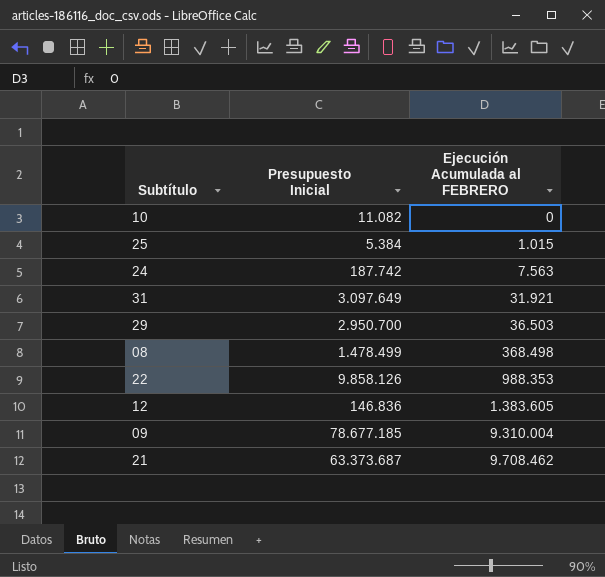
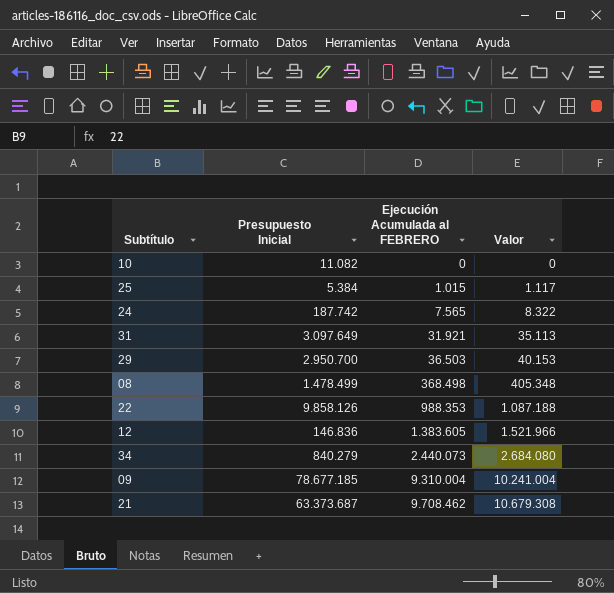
column Valor | formula: none -> [Ejecución Acumulada al FEBRERO] * 1,1
24 | Ejecución Acumulada al FEBRERO: 7.563 -> 7.565
row 34: none -> 840.279 | 2.440.073 | 2.684.080

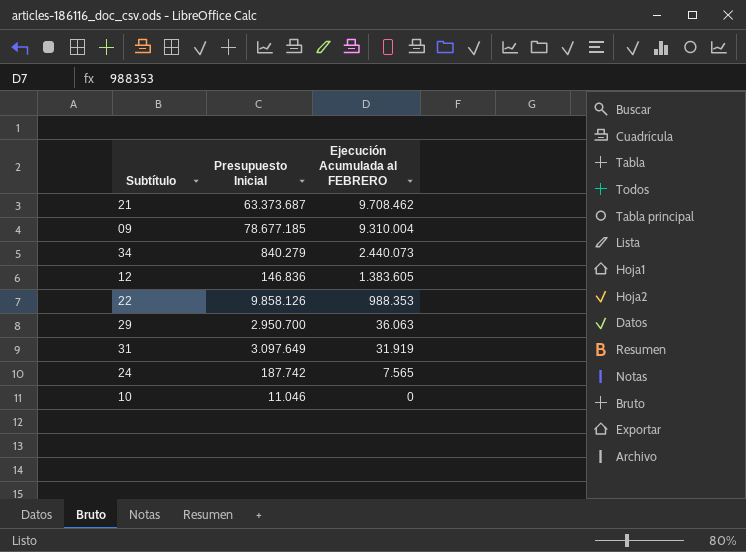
row order: Ejecución Acumulada al FEBRERO ascending -> Ejecución Acumulada al FEBRERO descending
column Valor | formula: [Ejecución Acumulada al FEBRERO] * 1,1 -> none
row 25: 5.384 | 1.015 | 1.117 -> none
row 08: 1.478.499 | 368.498 | 405.348 -> none
29 | Ejecución Acumulada al FEBRERO: 36.503 -> 36.063
31 | Ejecución Acumulada al FEBRERO: 31.921 -> 31.919
10 | Presupuesto Inicial: 11.082 -> 11.046

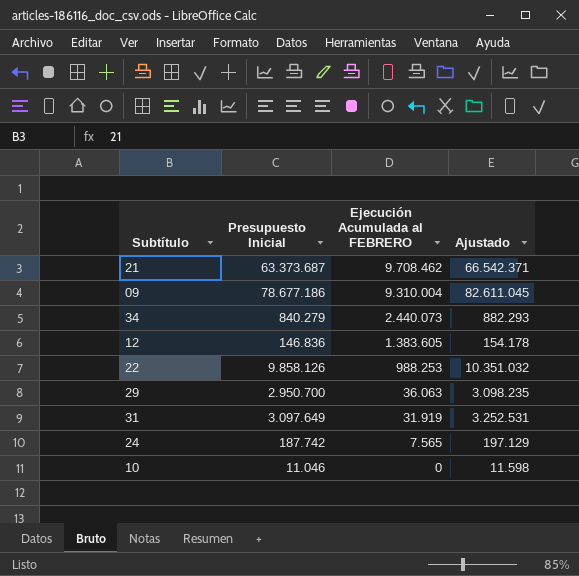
column Ajustado | formula: none -> [Presupuesto Inicial] * 1,05
09 | Presupuesto Inicial: 78.677.185 -> 78.677.186
22 | Ejecución Acumulada al FEBRERO: 988.353 -> 988.253

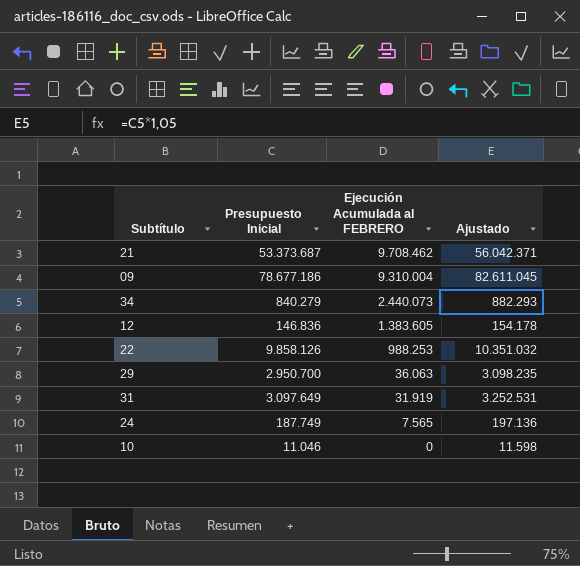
21 | Presupuesto Inicial: 63.373.687 -> 53.373.687
21 | Ajustado: 66.542.371 -> 56.042.371
24 | Presupuesto Inicial: 187.742 -> 187.749
24 | Ajustado: 197.129 -> 197.136

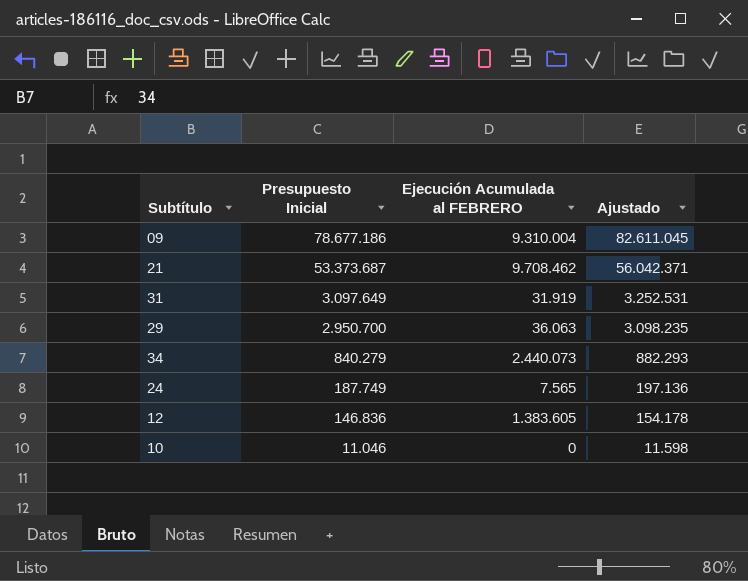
row order: Ejecución Acumulada al FEBRERO descending -> Presupuesto Inicial descending
row 22: 9.858.126 | 988.253 | 10.351.032 -> none

